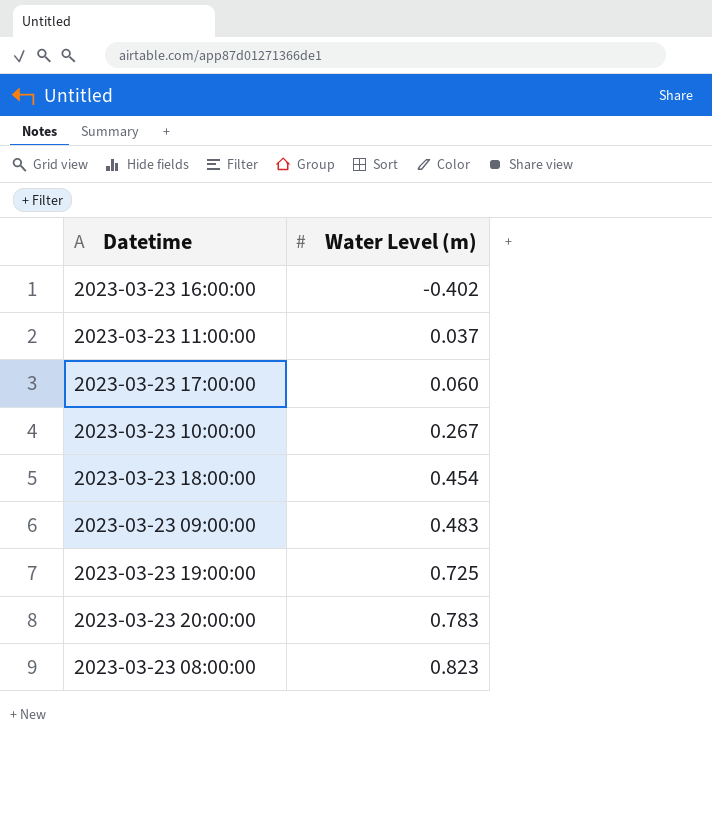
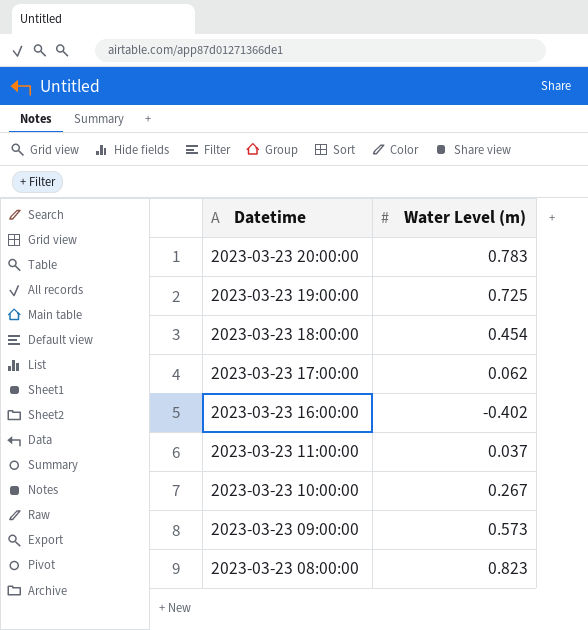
row order: Water Level (m) ascending -> Datetime descending
2023-03-23 17:00:00 | Water Level (m): 0.060 -> 0.062
2023-03-23 09:00:00 | Water Level (m): 0.483 -> 0.573

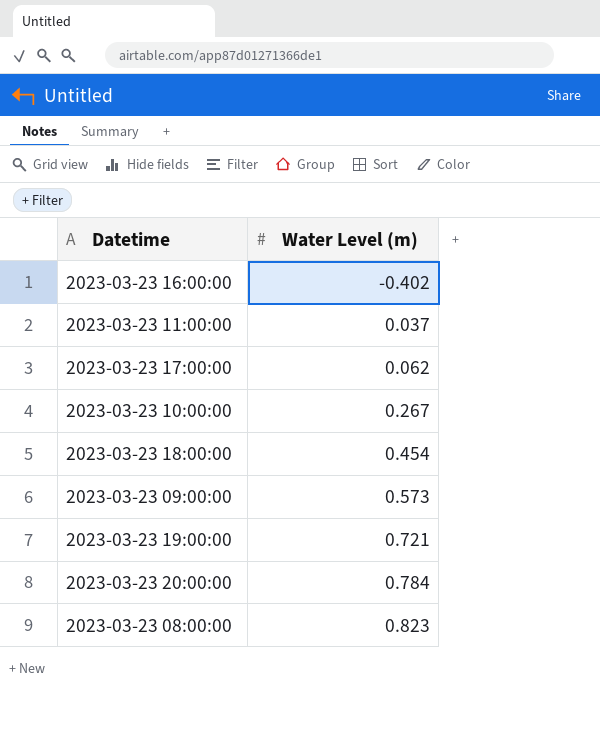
row order: Datetime descending -> Water Level (m) ascending
2023-03-23 19:00:00 | Water Level (m): 0.725 -> 0.721
2023-03-23 20:00:00 | Water Level (m): 0.783 -> 0.784

